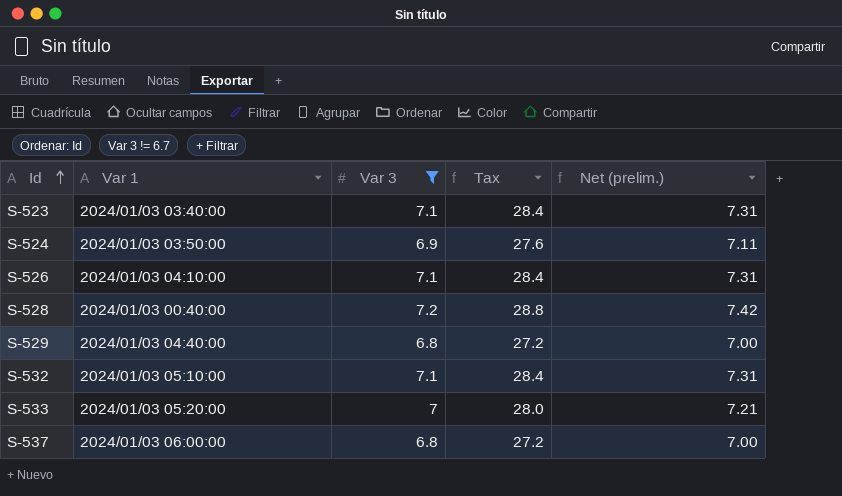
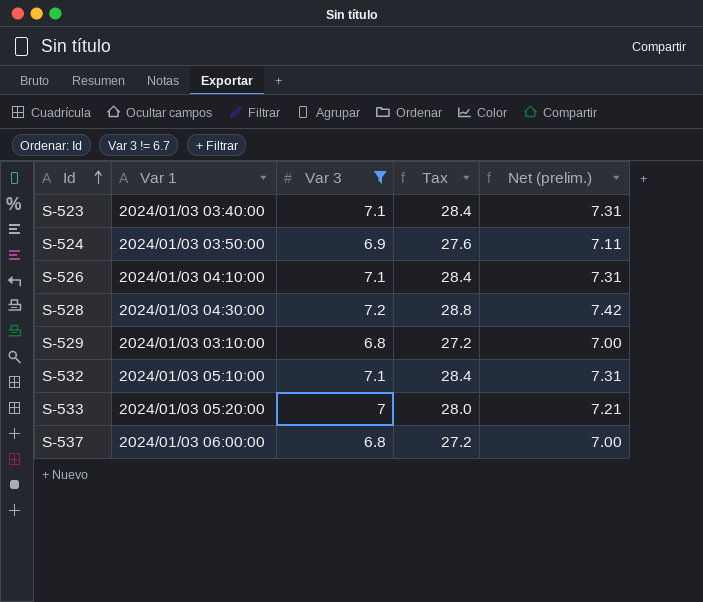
S-528 | Var 1: 2024/01/03 00:40:00 -> 2024/01/03 04:30:00
S-529 | Var 1: 2024/01/03 04:40:00 -> 2024/01/03 03:10:00

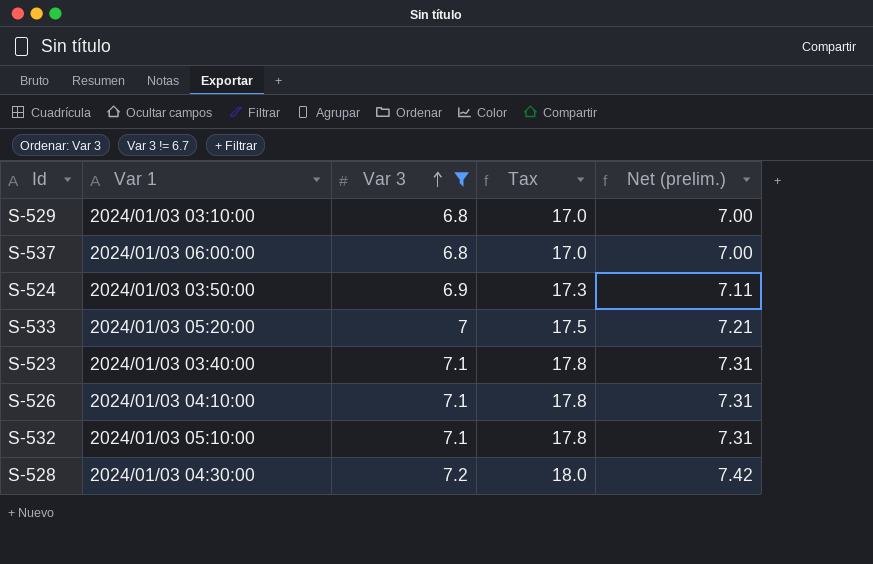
row order: Id ascending -> Var 3 ascending
column Tax | formula: [Var 3] * 4 -> [Var 3] * 2.5

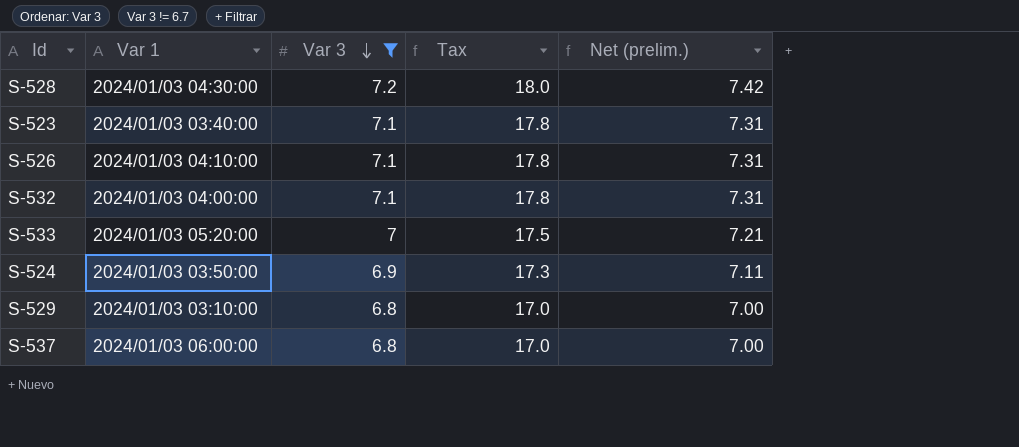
row order: Var 3 ascending -> Var 3 descending
S-532 | Var 1: 2024/01/03 05:10:00 -> 2024/01/03 04:00:00

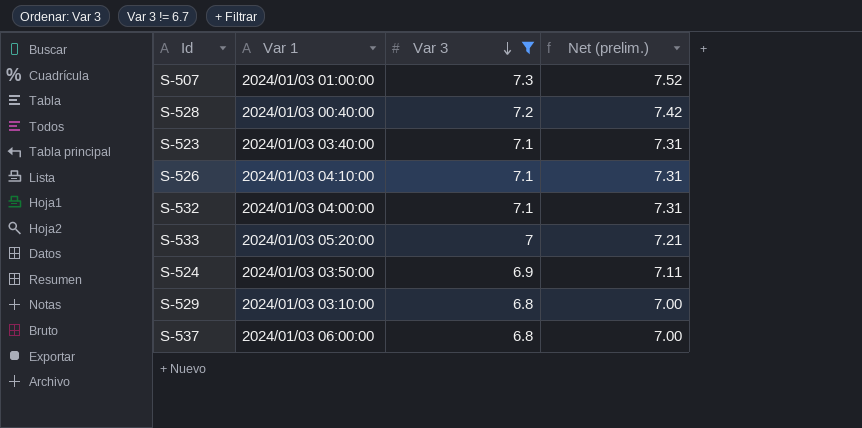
column Tax | formula: [Var 3] * 2.5 -> none
row S-507: none -> 2024/01/03 01:00:00 | 7.3 | 7.52
S-528 | Var 1: 2024/01/03 04:30:00 -> 2024/01/03 00:40:00

